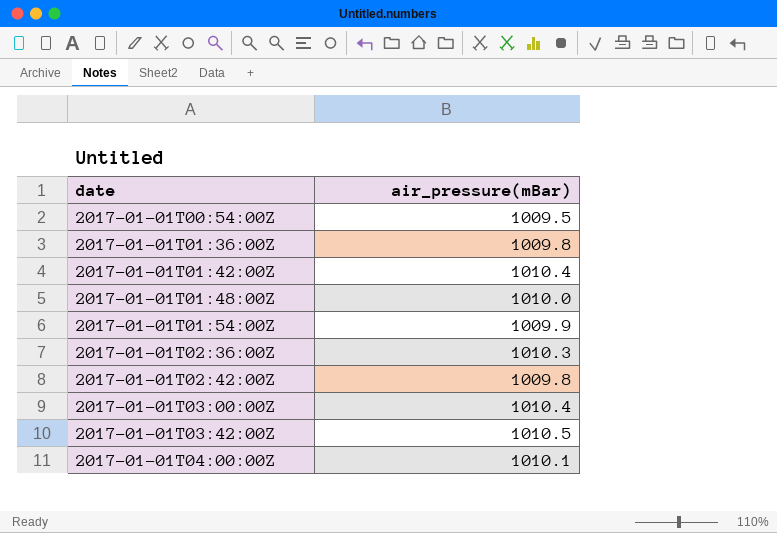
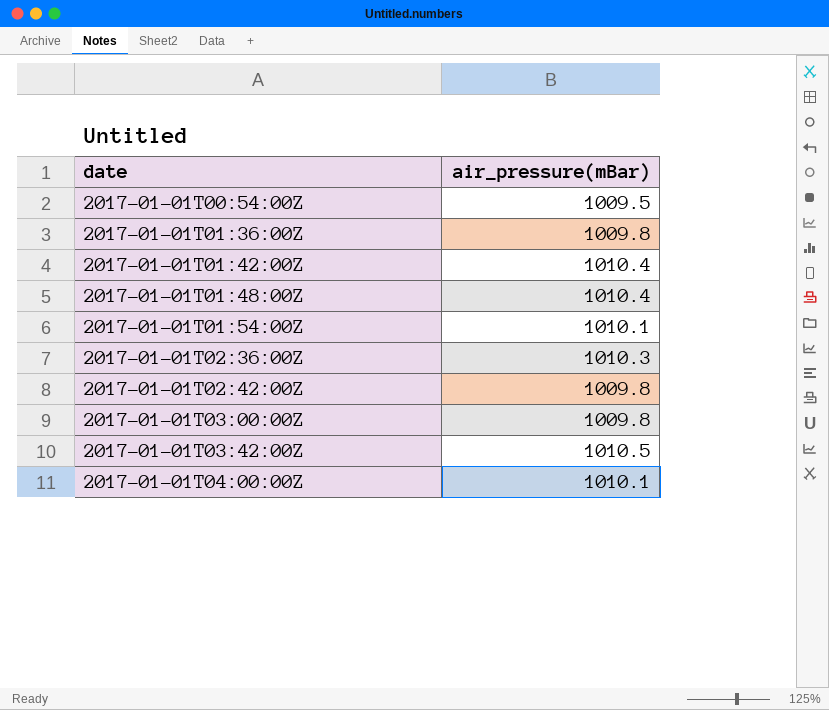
2017-01-01T01:48:00Z | air_pressure(mBar): 1010.0 -> 1010.4
2017-01-01T01:54:00Z | air_pressure(mBar): 1009.9 -> 1010.1
2017-01-01T03:00:00Z | air_pressure(mBar): 1010.4 -> 1009.8

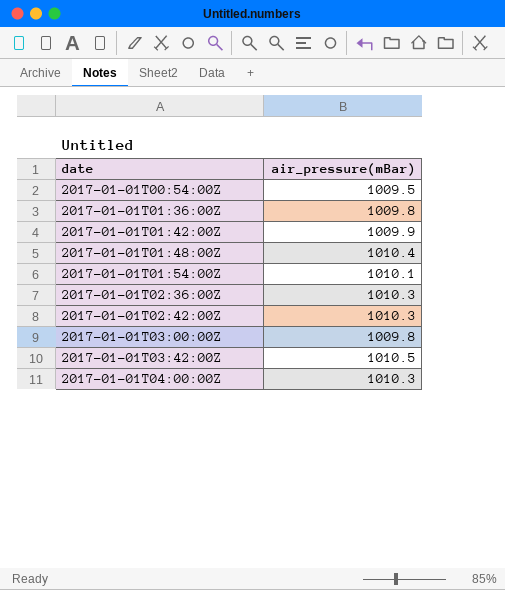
2017-01-01T01:42:00Z | air_pressure(mBar): 1010.4 -> 1009.9
2017-01-01T02:42:00Z | air_pressure(mBar): 1009.8 -> 1010.3
2017-01-01T04:00:00Z | air_pressure(mBar): 1010.1 -> 1010.3

